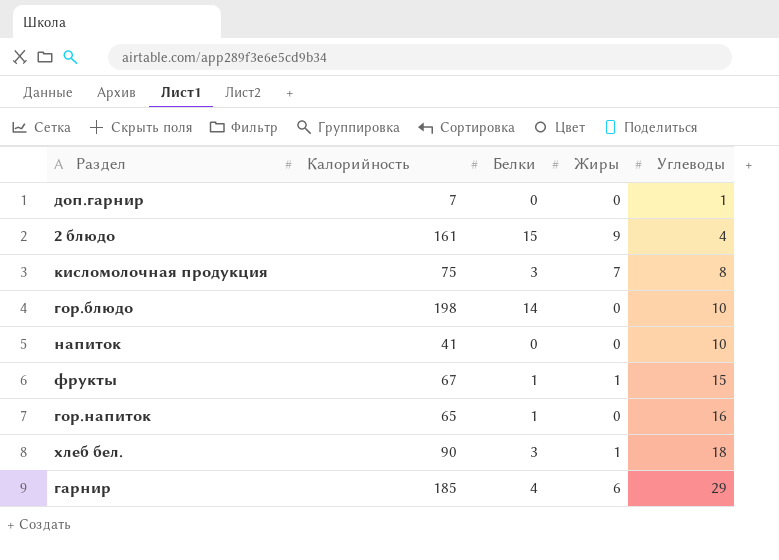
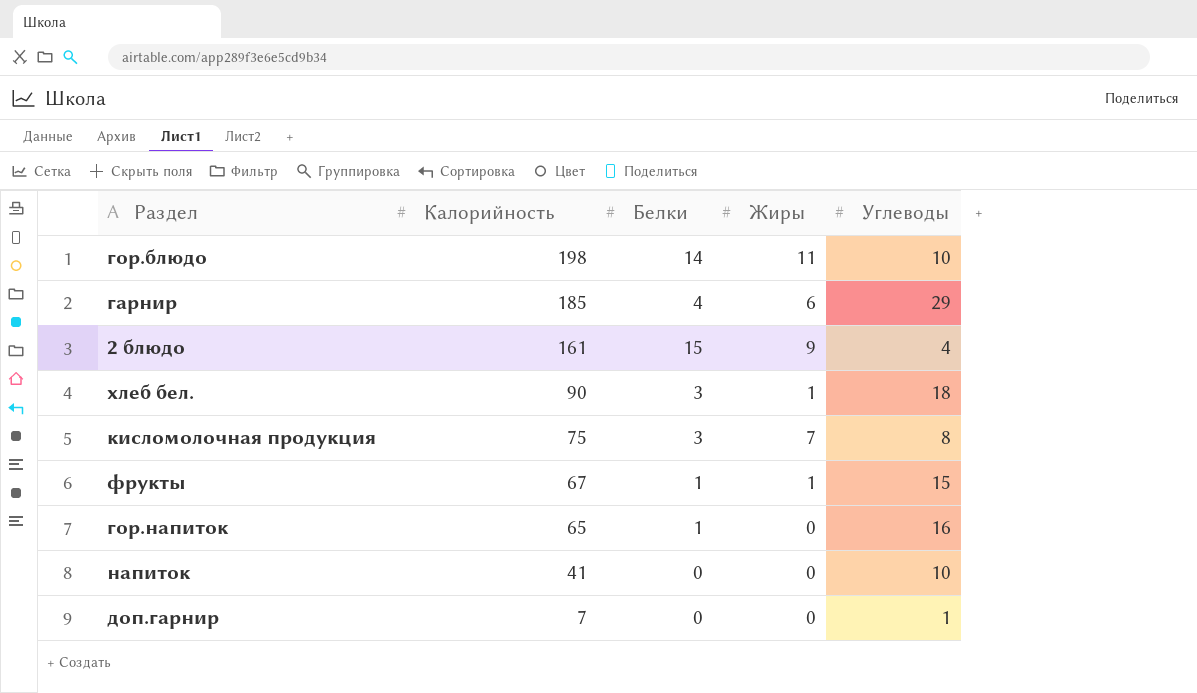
row order: Углеводы ascending -> Калорийность descending
гор.блюдо | Жиры: 0 -> 11

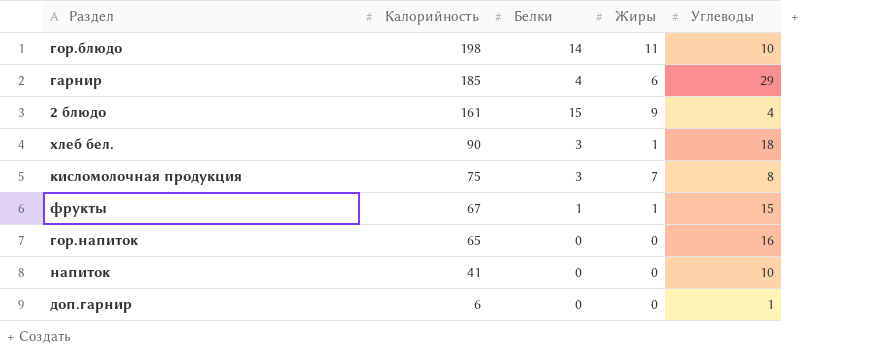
гор.напиток | Белки: 1 -> 0
доп.гарнир | Калорийность: 7 -> 6

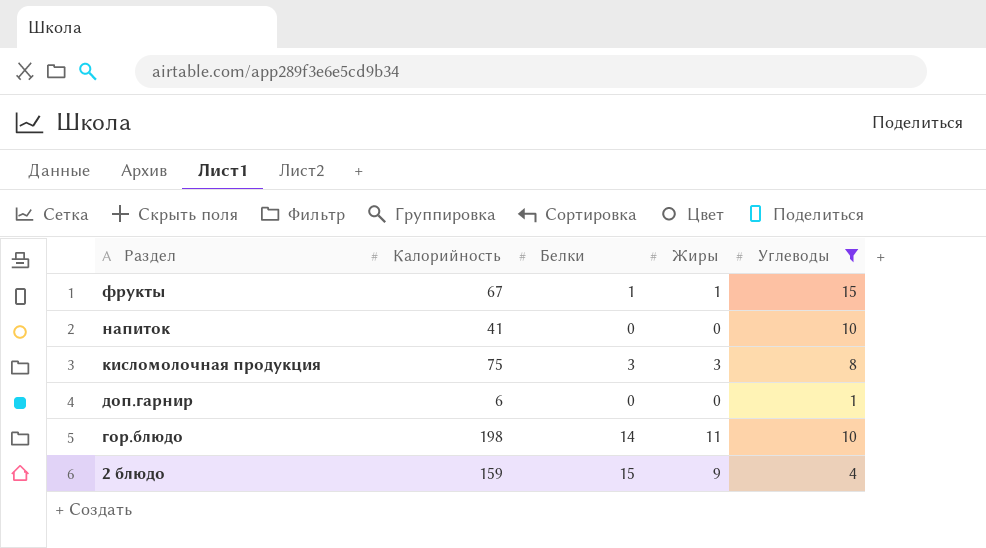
filter: none -> Углеводы <= 15
row order: Калорийность descending -> Раздел descending
кисломолочная продукция | Жиры: 7 -> 3
2 блюдо | Калорийность: 161 -> 159

